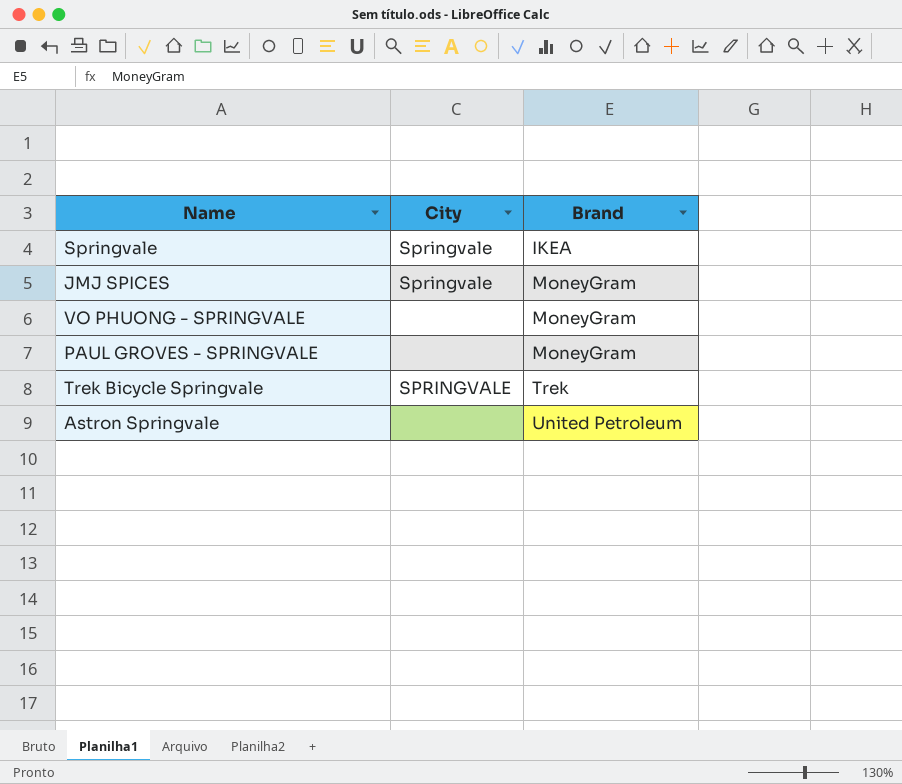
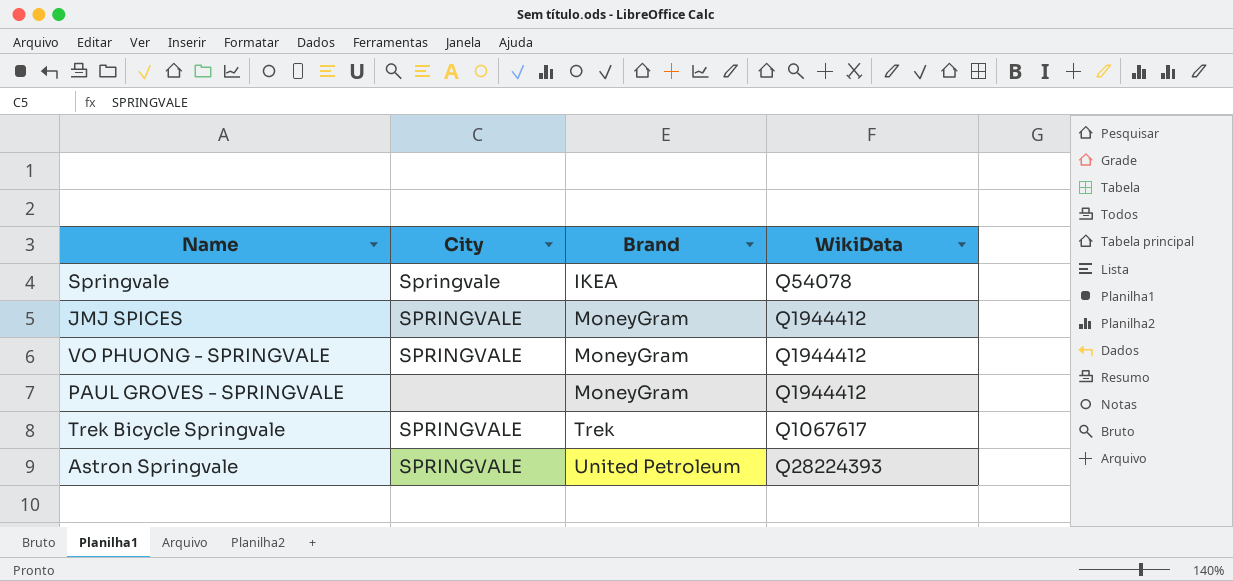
column WikiData | position: none -> 4
JMJ SPICES | City: Springvale -> SPRINGVALE
VO PHUONG - SPRINGVALE | City: none -> SPRINGVALE
Astron Springvale | City: none -> SPRINGVALE

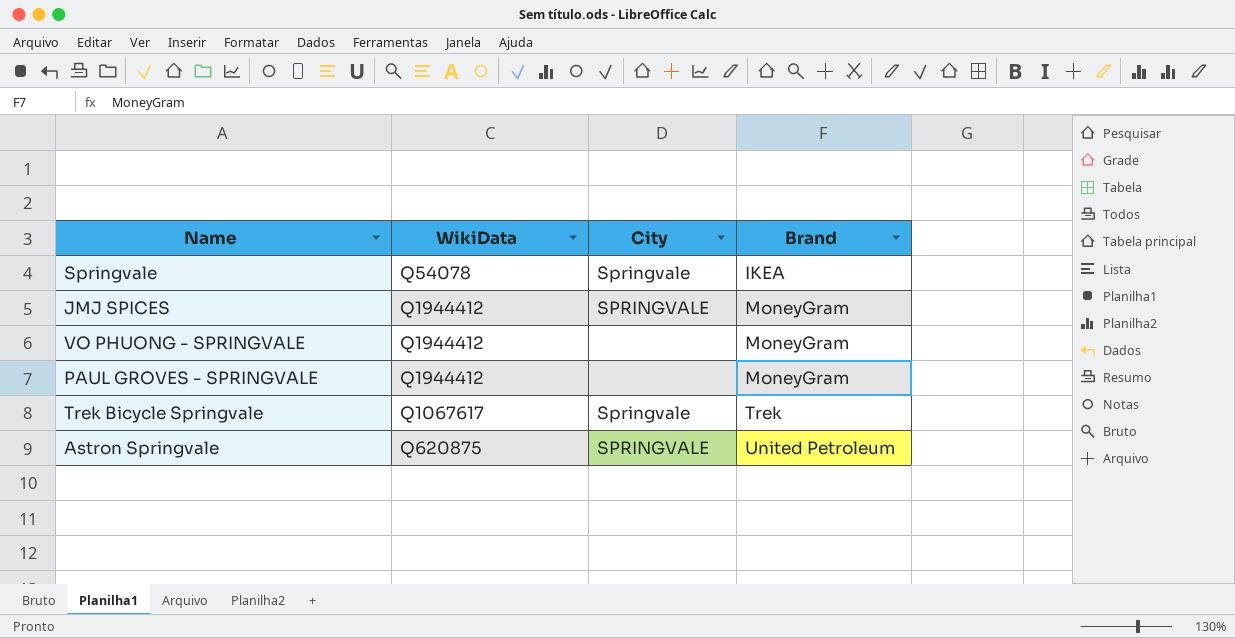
column WikiData | position: 4 -> 2
VO PHUONG - SPRINGVALE | City: SPRINGVALE -> none
Trek Bicycle Springvale | City: SPRINGVALE -> Springvale
Astron Springvale | WikiData: Q28224393 -> Q620875

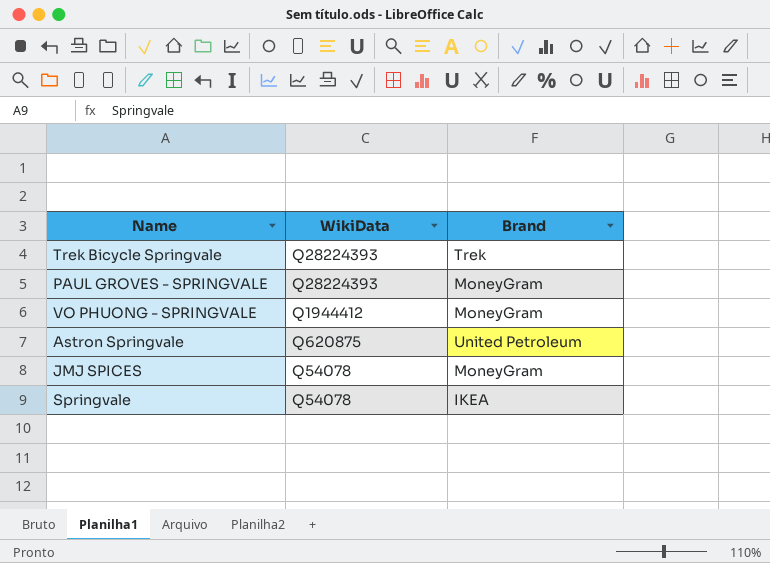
row order: Brand ascending -> WikiData descending
column City | position: 3 -> none
Trek Bicycle Springvale | WikiData: Q1067617 -> Q28224393
PAUL GROVES - SPRINGVALE | WikiData: Q1944412 -> Q28224393
JMJ SPICES | WikiData: Q1944412 -> Q54078

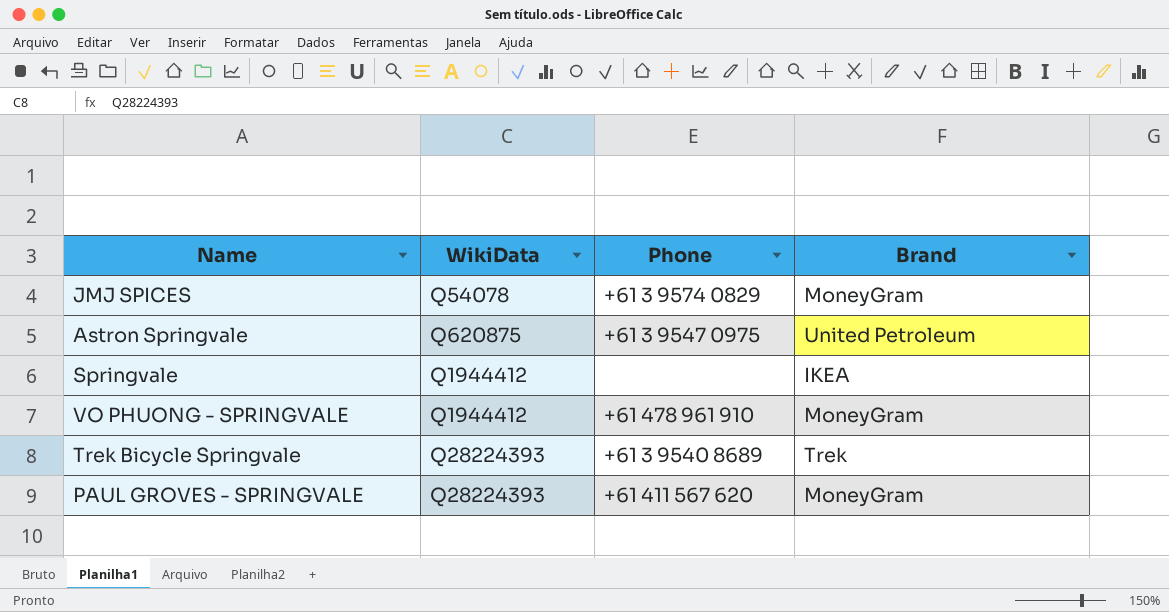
row order: WikiData descending -> WikiData ascending
column Phone | position: none -> 3
Springvale | WikiData: Q54078 -> Q1944412

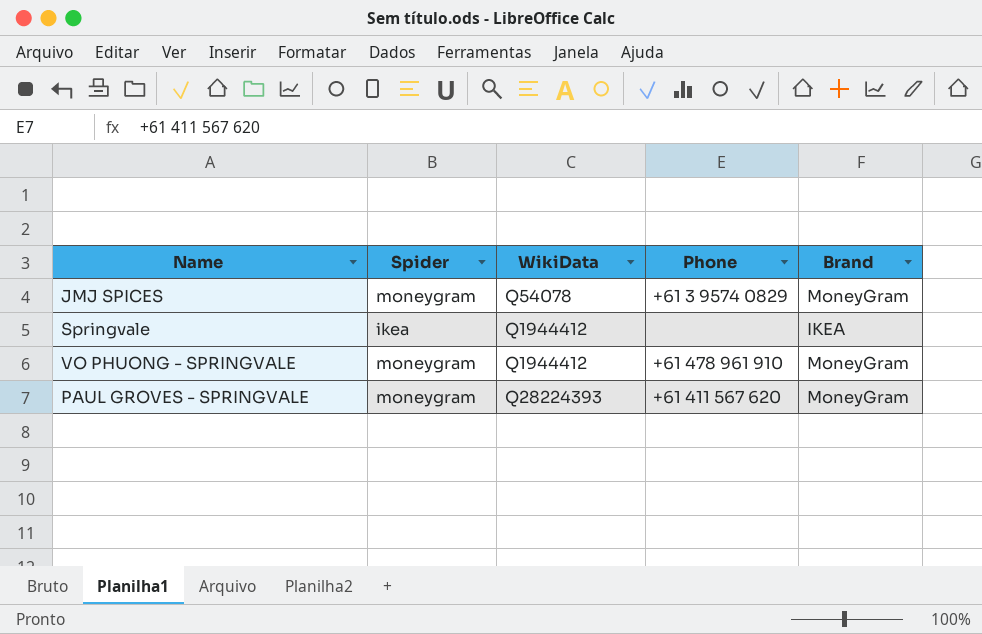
column Spider | position: none -> 2
row Astron Springvale: Q620875 | +61 3 9547 0975 | United Petroleum -> none
row Trek Bicycle Springvale: Q28224393 | +61 3 9540 8689 | Trek -> none

